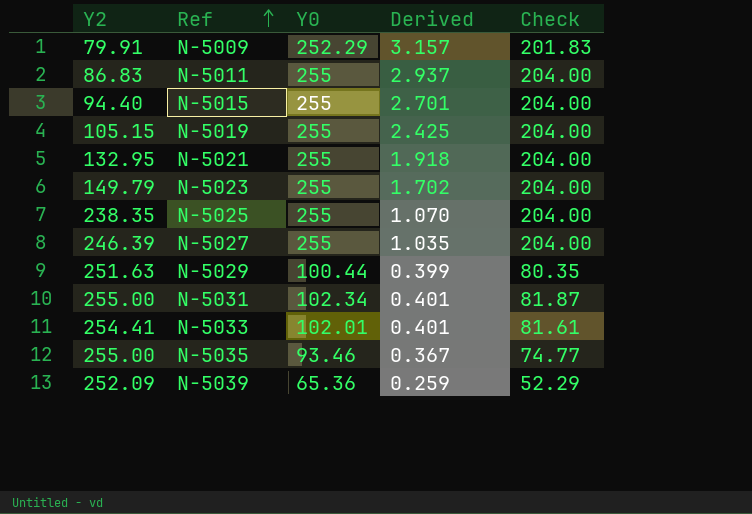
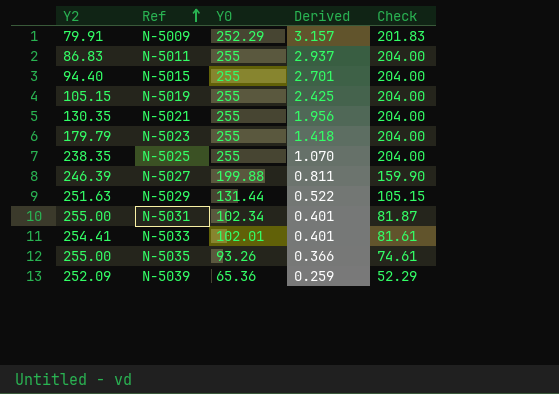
N-5021 | Y2: 132.95 -> 130.35
N-5021 | Derived: 1.918 -> 1.956
N-5023 | Y2: 149.79 -> 179.79
N-5023 | Derived: 1.702 -> 1.418
N-5027 | Y0: 255 -> 199.88
N-5027 | Derived: 1.035 -> 0.811
N-5027 | Check: 204.00 -> 159.90
N-5029 | Y0: 100.44 -> 131.44
N-5029 | Derived: 0.399 -> 0.522
N-5029 | Check: 80.35 -> 105.15
N-5035 | Y0: 93.46 -> 93.26
N-5035 | Derived: 0.367 -> 0.366
N-5035 | Check: 74.77 -> 74.61

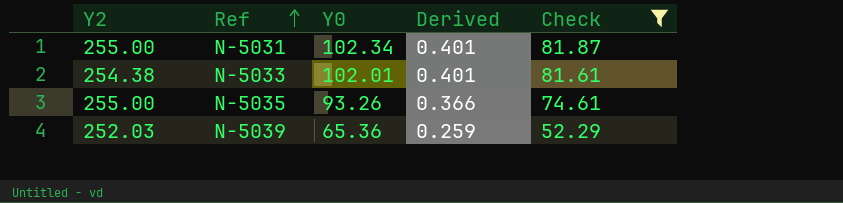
filter: none -> Check <= 81.87
N-5033 | Y2: 254.41 -> 254.38
N-5039 | Y2: 252.09 -> 252.03

